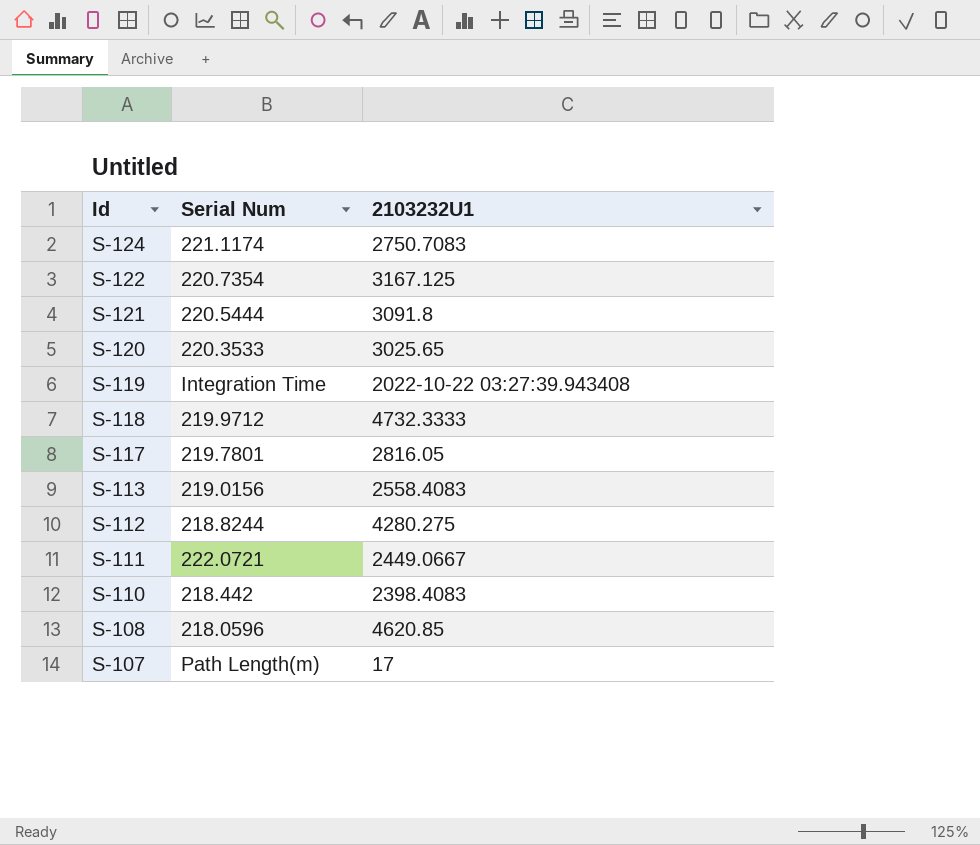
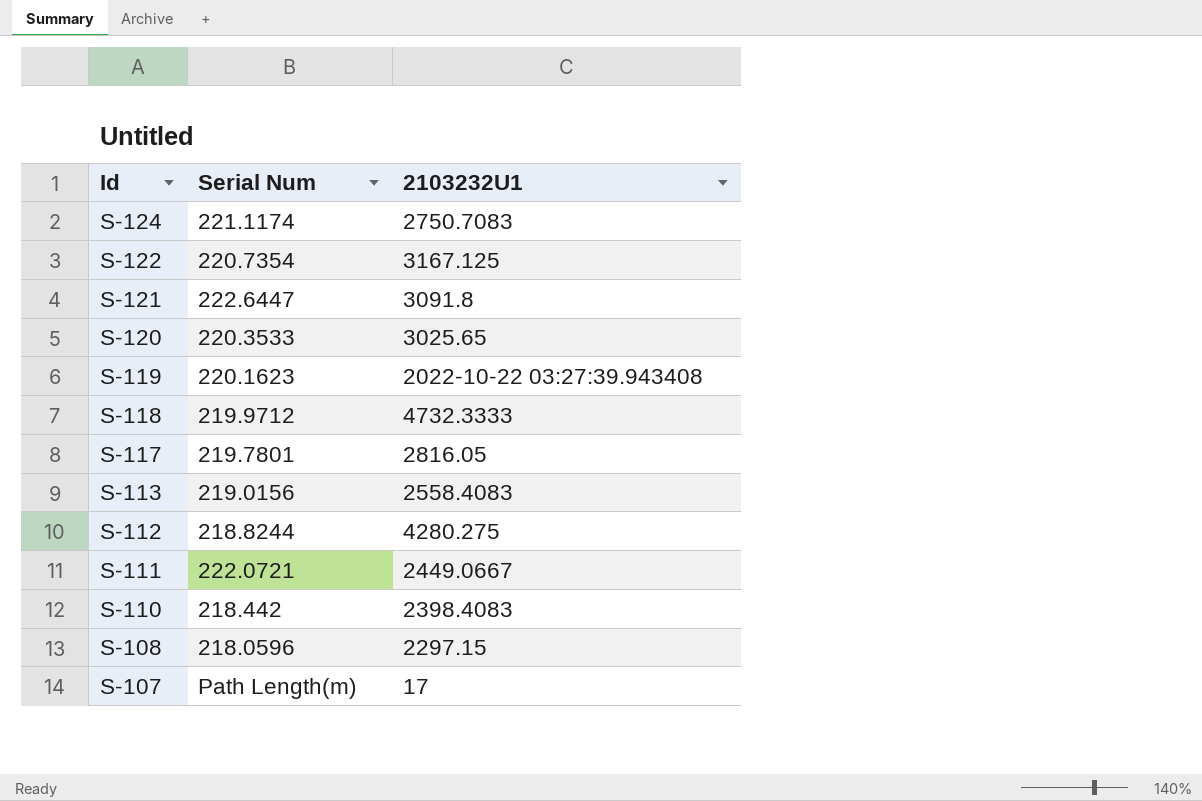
S-121 | Serial Num: 220.5444 -> 222.6447
S-119 | Serial Num: Integration Time -> 220.1623
S-108 | 2103232U1: 4620.85 -> 2297.15

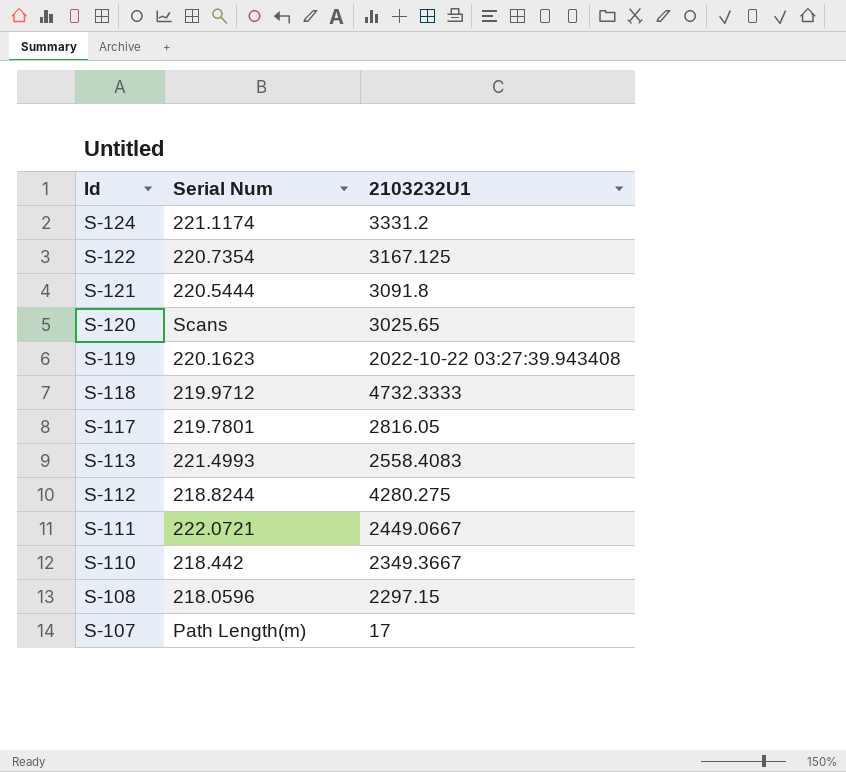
S-124 | 2103232U1: 2750.7083 -> 3331.2
S-121 | Serial Num: 222.6447 -> 220.5444
S-120 | Serial Num: 220.3533 -> Scans
S-113 | Serial Num: 219.0156 -> 221.4993
S-110 | 2103232U1: 2398.4083 -> 2349.3667

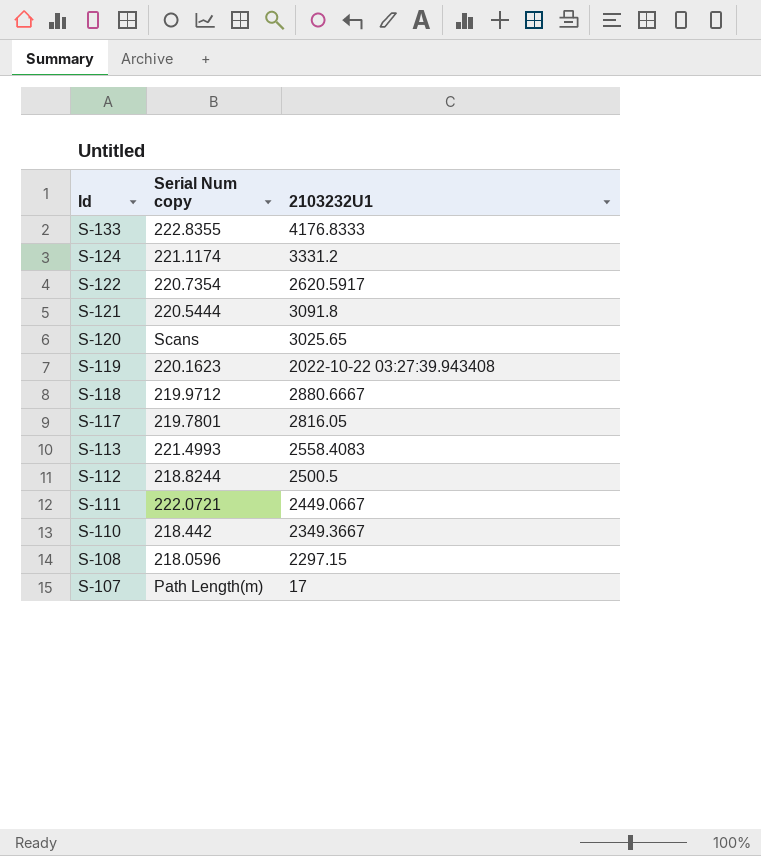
column name: Serial Num -> Serial Num copy
row S-133: none -> 222.8355 | 4176.8333
S-122 | 2103232U1: 3167.125 -> 2620.5917
S-118 | 2103232U1: 4732.3333 -> 2880.6667
S-112 | 2103232U1: 4280.275 -> 2500.5

